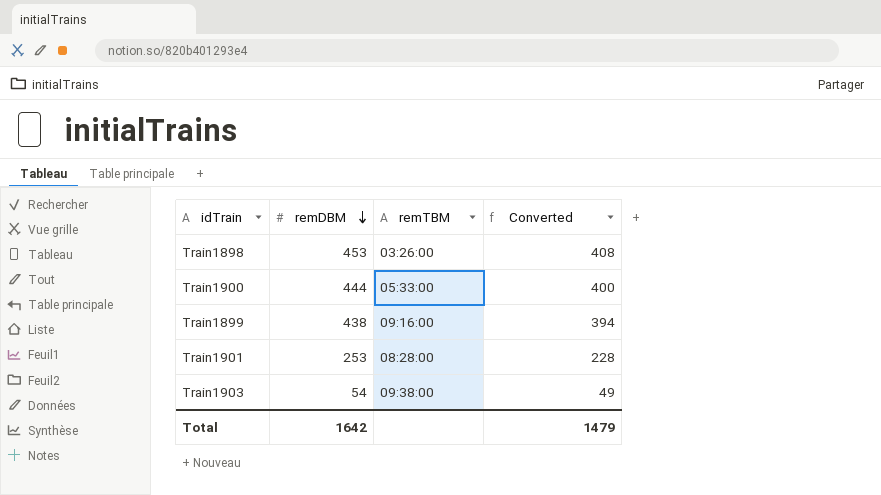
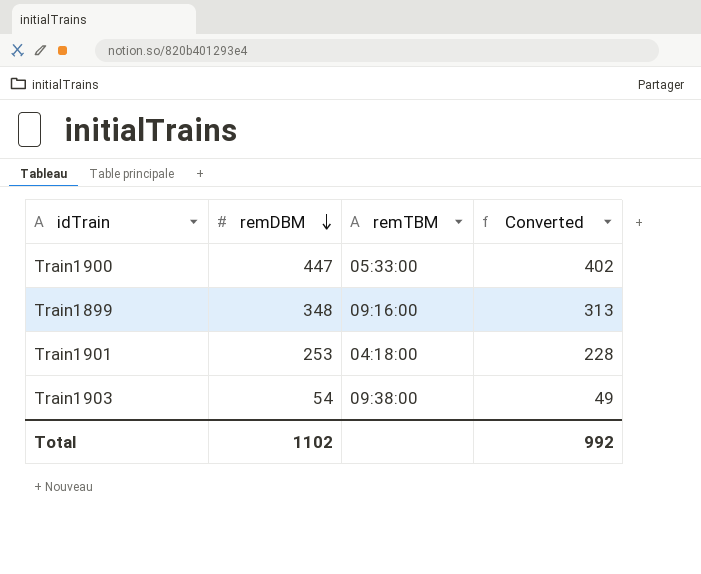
row Train1898: 453 | 03:26:00 | 408 -> none
Train1900 | remDBM: 444 -> 447
Train1900 | Converted: 400 -> 402
Train1899 | remDBM: 438 -> 348
Train1899 | Converted: 394 -> 313
Train1901 | remTBM: 08:28:00 -> 04:18:00
Total | remDBM: 1642 -> 1102
Total | Converted: 1479 -> 992

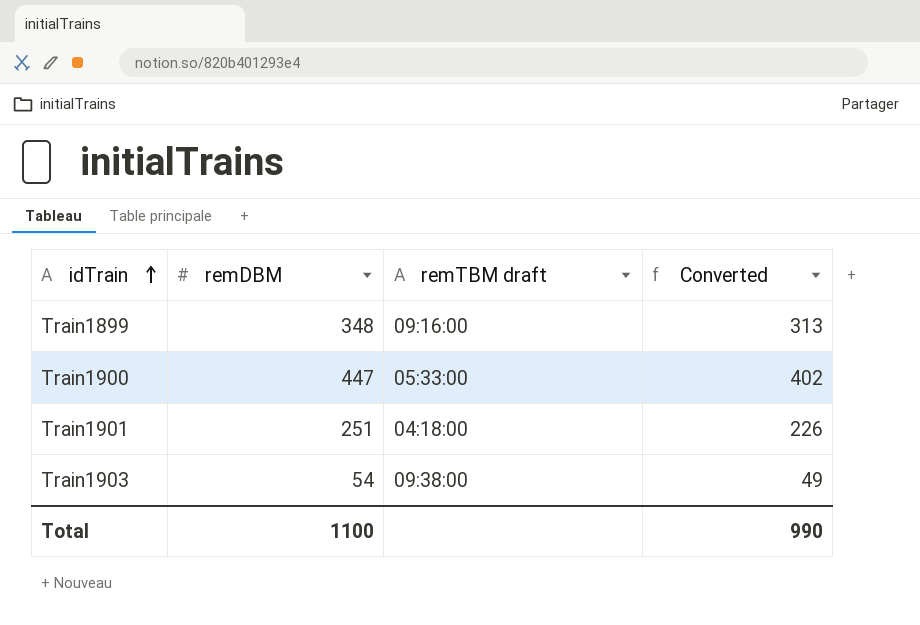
row order: remDBM descending -> idTrain ascending
column name: remTBM -> remTBM draft
Train1901 | remDBM: 253 -> 251
Train1901 | Converted: 228 -> 226
Total | remDBM: 1102 -> 1100
Total | Converted: 992 -> 990

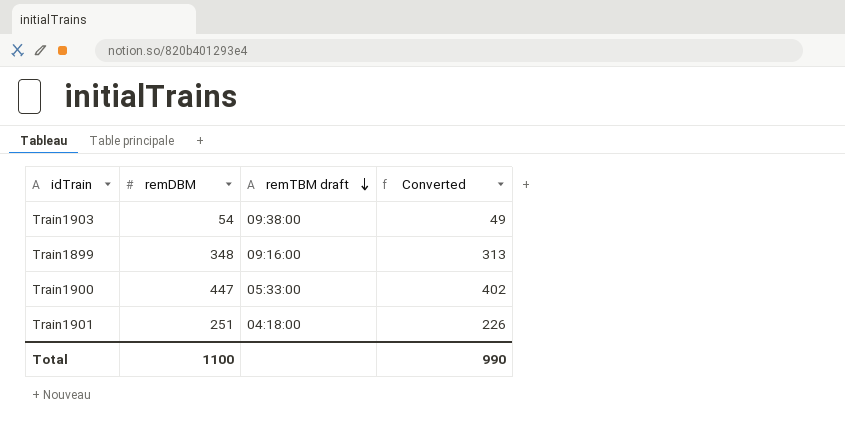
row order: idTrain ascending -> remTBM draft descending

